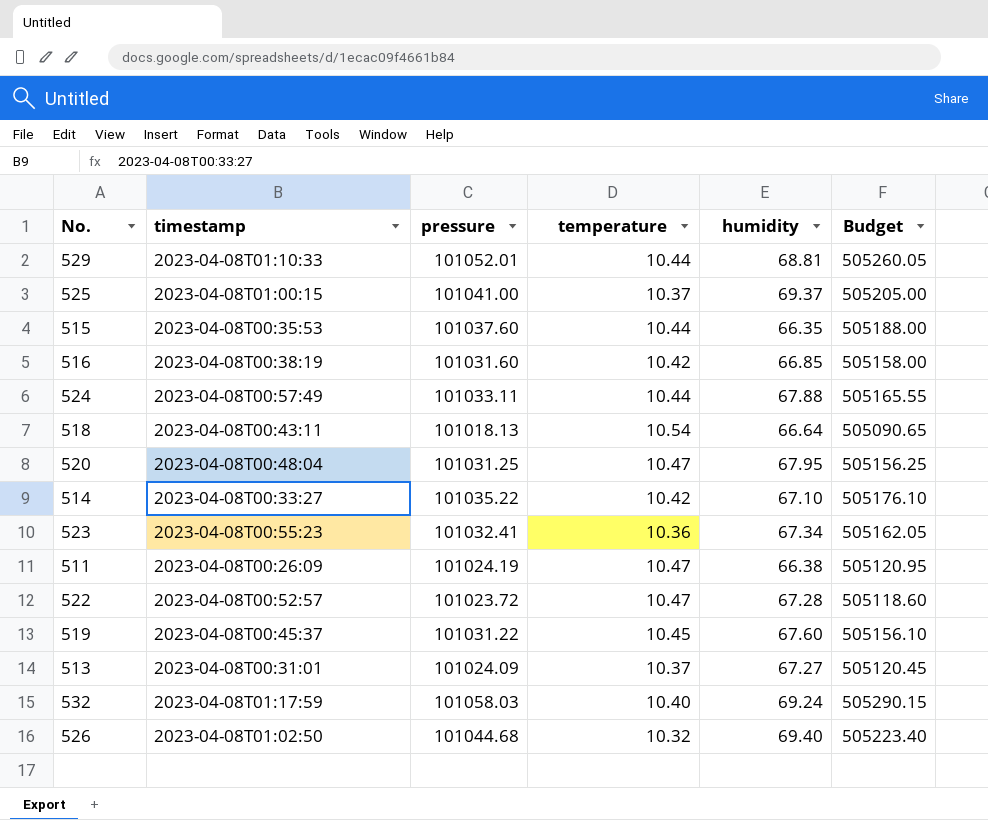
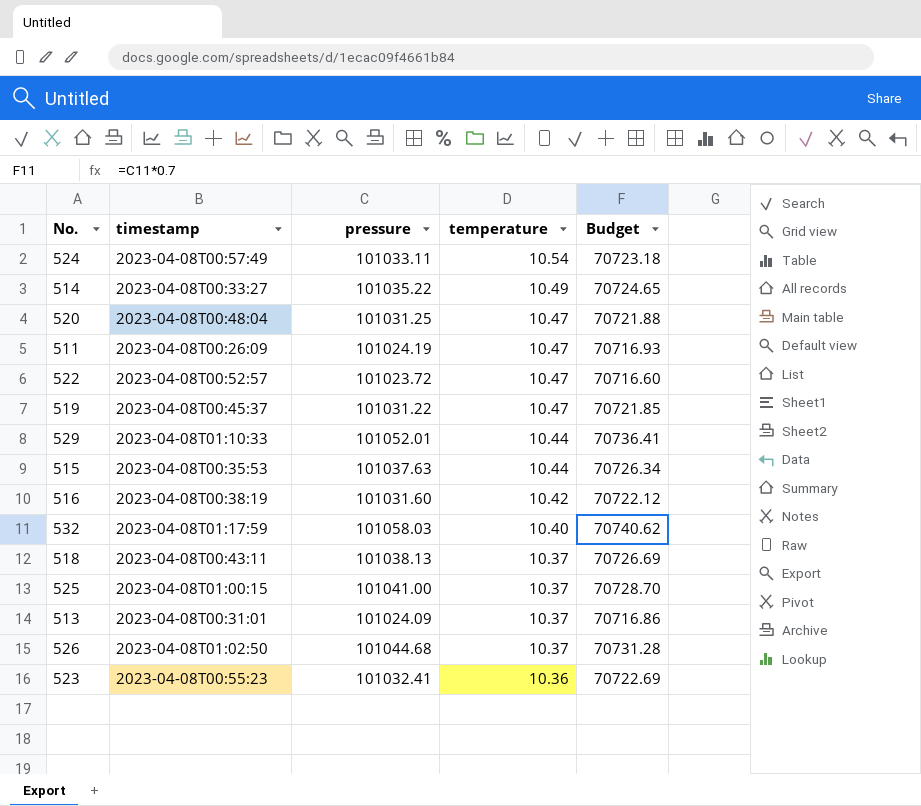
row order: none -> temperature descending
column humidity | position: 5 -> none
column Budget | formula: [pressure] * 5 -> [pressure] * 0.7
524 | temperature: 10.44 -> 10.54
514 | temperature: 10.42 -> 10.49
519 | temperature: 10.45 -> 10.47
515 | pressure: 101037.60 -> 101037.63
518 | pressure: 101018.13 -> 101038.13
518 | temperature: 10.54 -> 10.37
526 | temperature: 10.32 -> 10.37

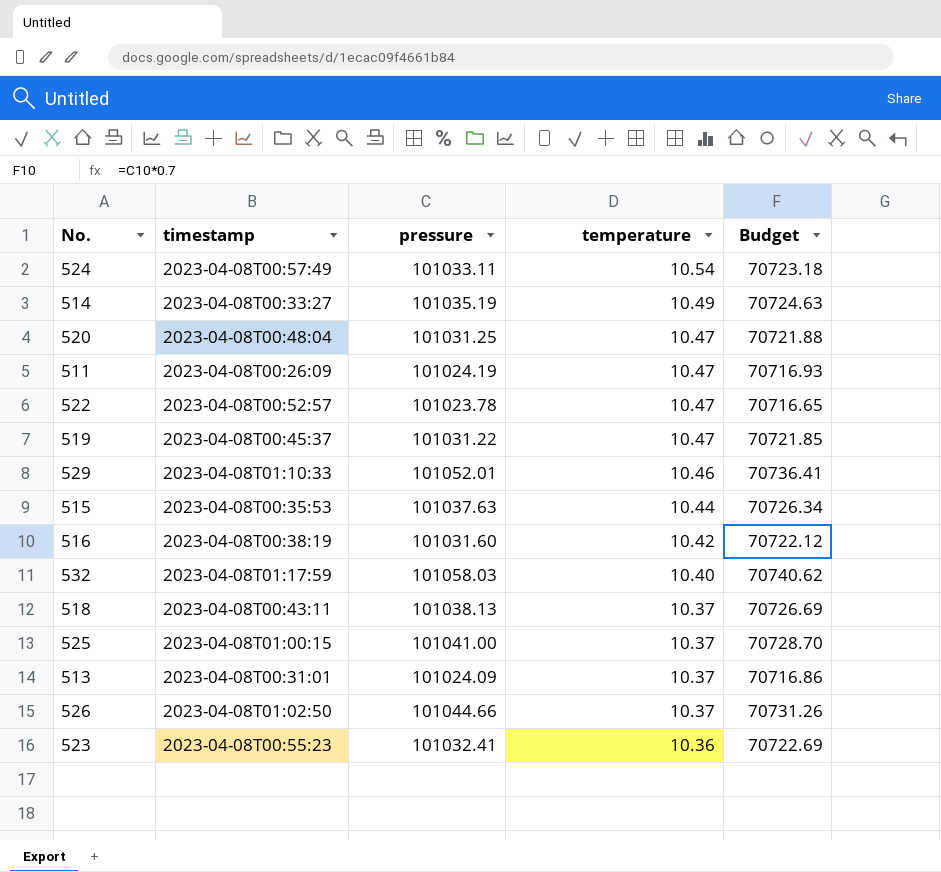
514 | pressure: 101035.22 -> 101035.19
514 | Budget: 70724.65 -> 70724.63
522 | pressure: 101023.72 -> 101023.78
522 | Budget: 70716.60 -> 70716.65
529 | temperature: 10.44 -> 10.46
526 | pressure: 101044.68 -> 101044.66
526 | Budget: 70731.28 -> 70731.26

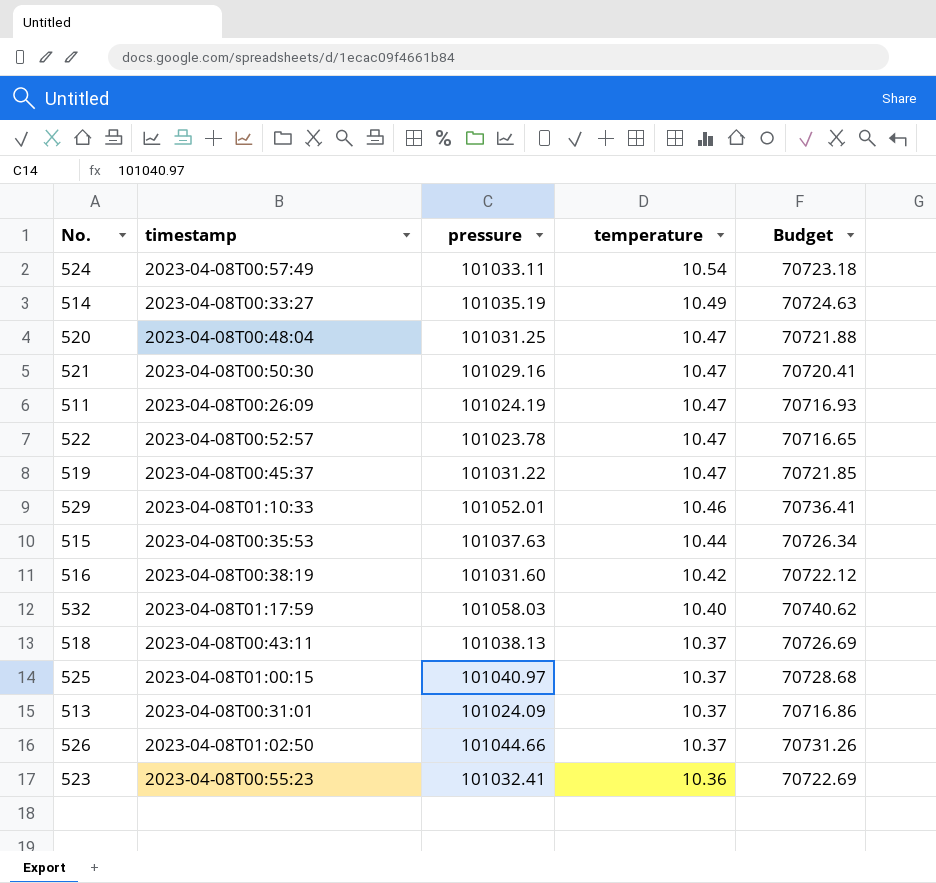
row 521: none -> 2023-04-08T00:50:30 | 101029.16 | 10.47 | 70720.41
525 | pressure: 101041.00 -> 101040.97
525 | Budget: 70728.70 -> 70728.68

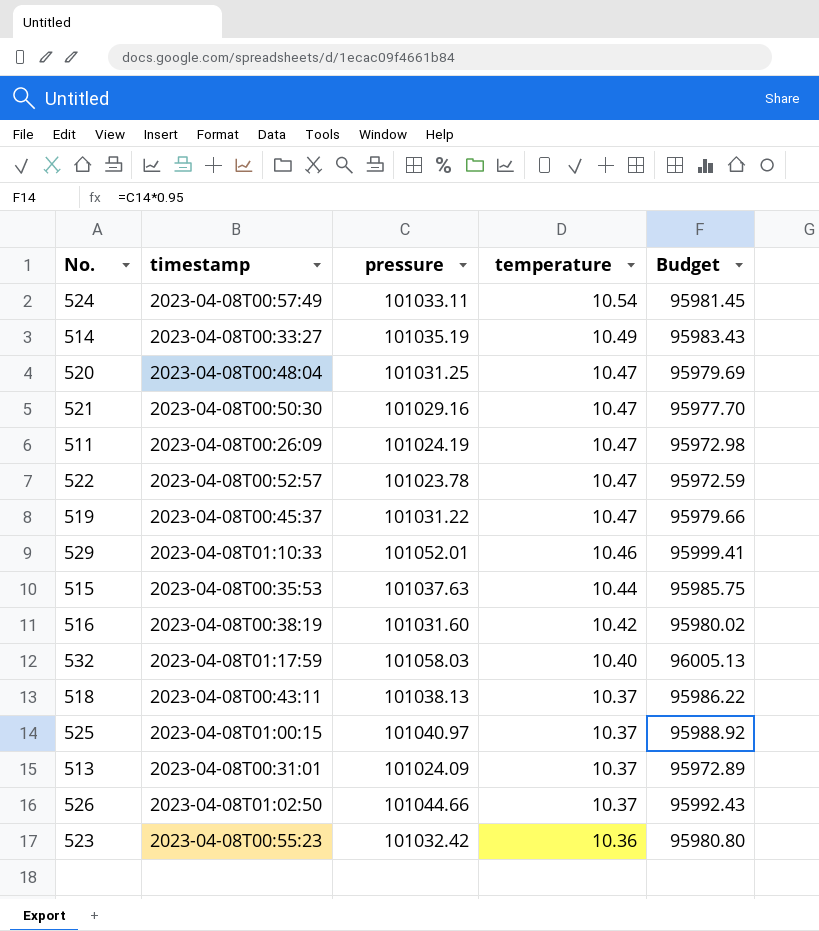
column Budget | formula: [pressure] * 0.7 -> [pressure] * 0.95
523 | pressure: 101032.41 -> 101032.42

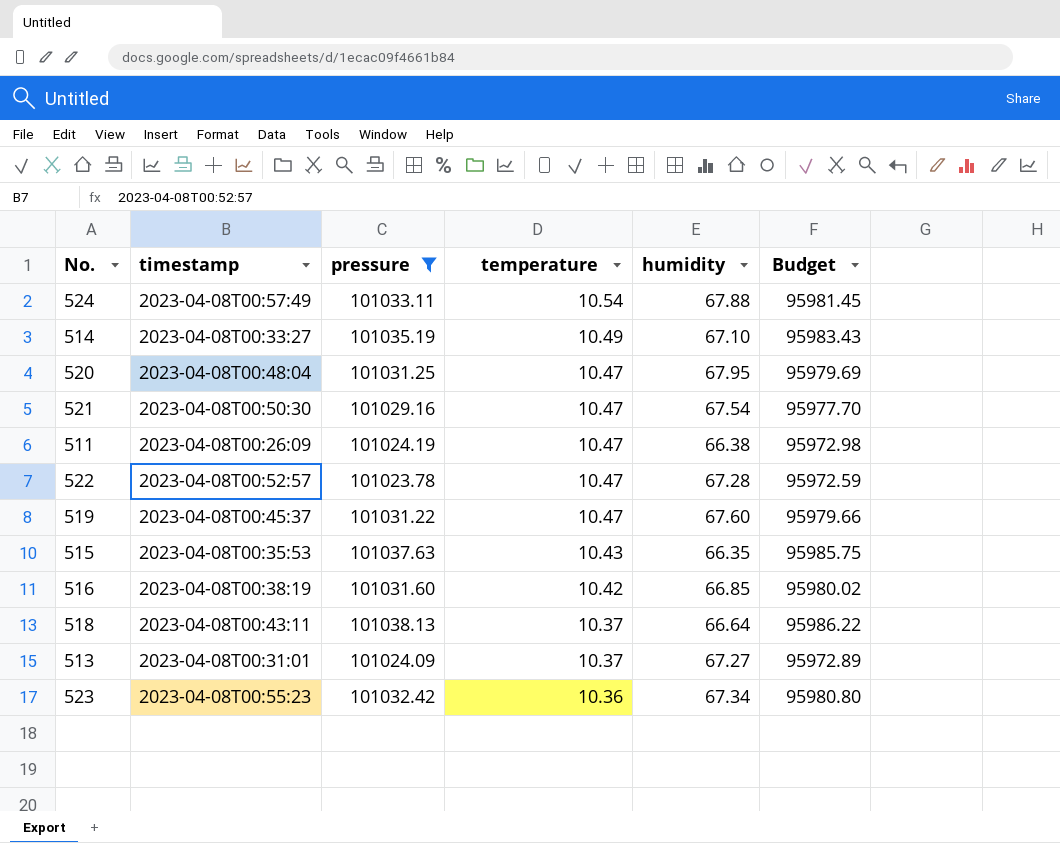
filter: none -> pressure <= 101038.13
column humidity | position: none -> 5
515 | temperature: 10.44 -> 10.43

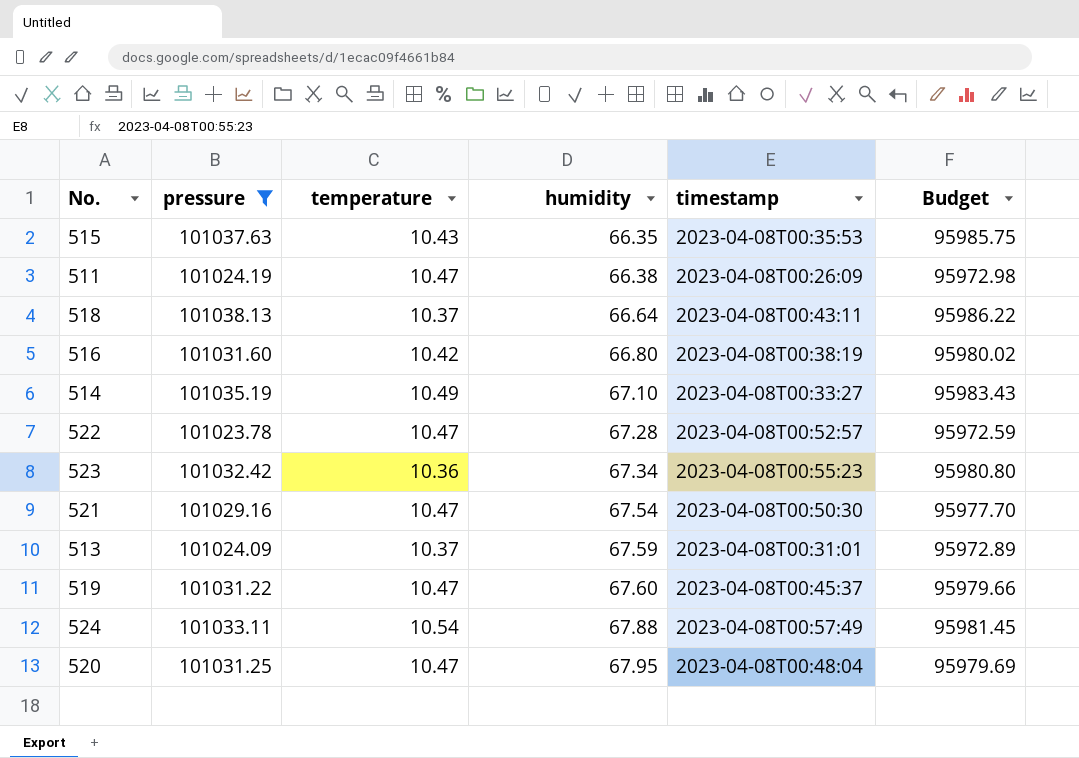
row order: temperature descending -> humidity ascending
column timestamp | position: 2 -> 5
516 | humidity: 66.85 -> 66.80
513 | humidity: 67.27 -> 67.59

